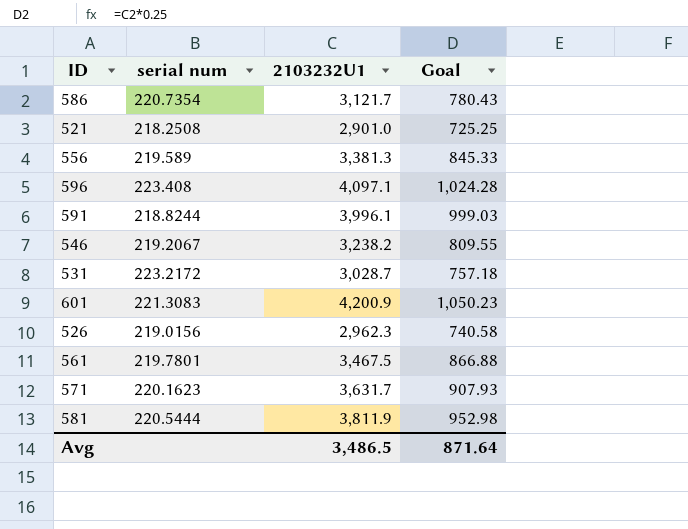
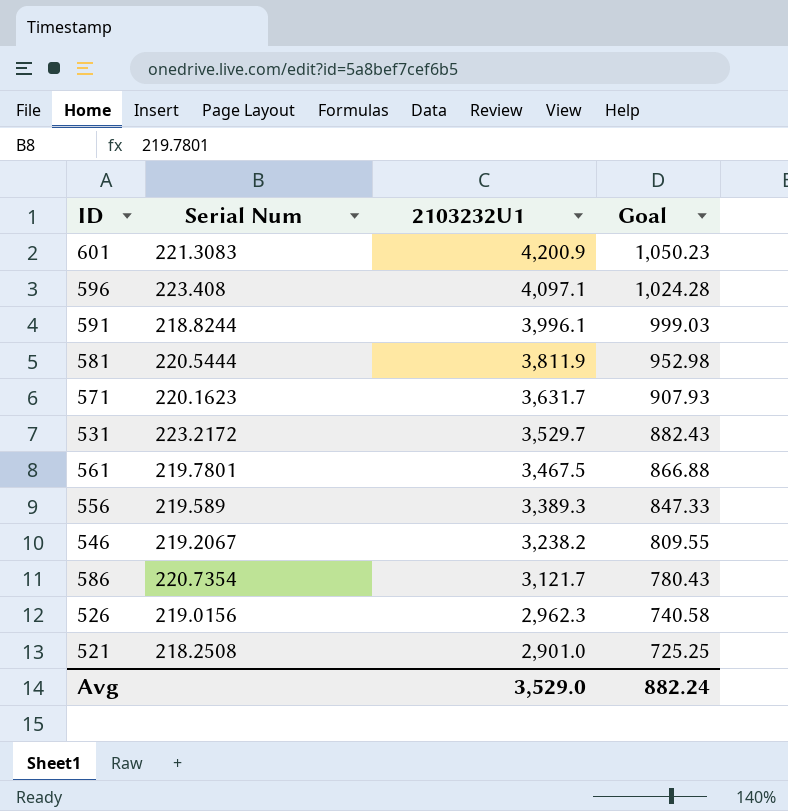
row order: none -> 2103232U1 descending
column name: serial num -> Serial Num
531 | 2103232U1: 3,028.7 -> 3,529.7
531 | Goal: 757.18 -> 882.43
556 | 2103232U1: 3,381.3 -> 3,389.3
556 | Goal: 845.33 -> 847.33
Avg | 2103232U1: 3,486.5 -> 3,529.0
Avg | Goal: 871.64 -> 882.24

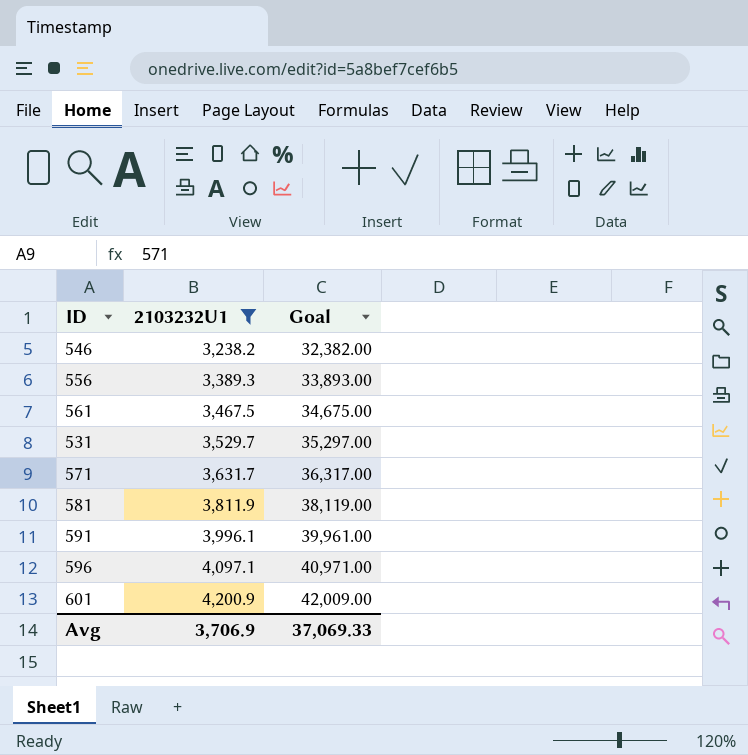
filter: none -> 2103232U1 >= 3,238.2
row order: 2103232U1 descending -> 2103232U1 ascending
column Serial Num | position: 2 -> none
column Goal | formula: [2103232U1] * 0.25 -> [2103232U1] * 10
Avg | 2103232U1: 3,529.0 -> 3,706.9
Avg | Goal: 882.24 -> 37,069.33

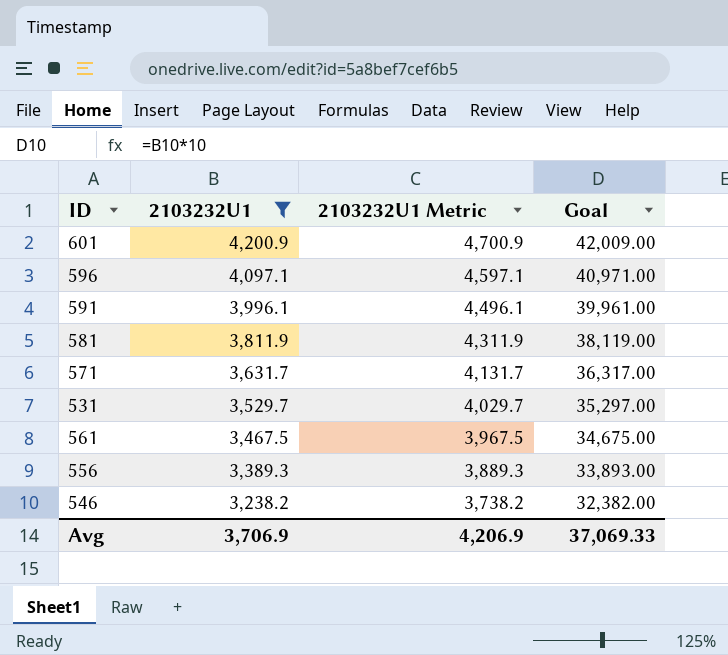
row order: 2103232U1 ascending -> 2103232U1 descending
column 2103232U1 Metric | formula: none -> [2103232U1] + 500

